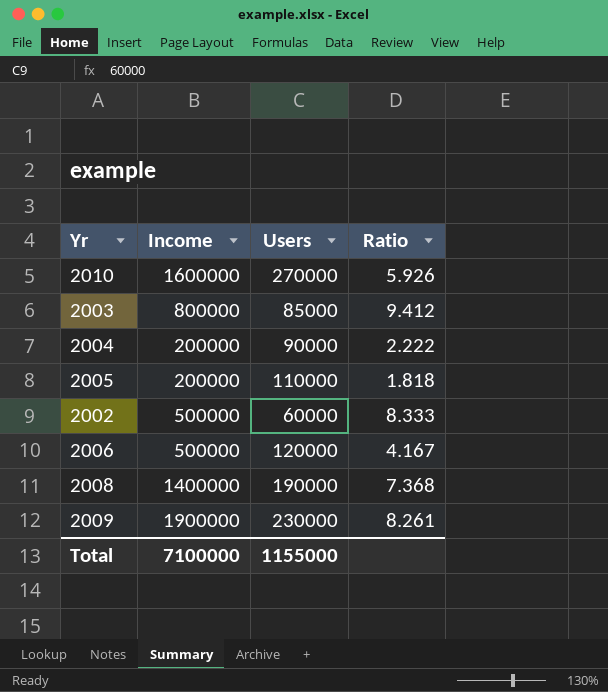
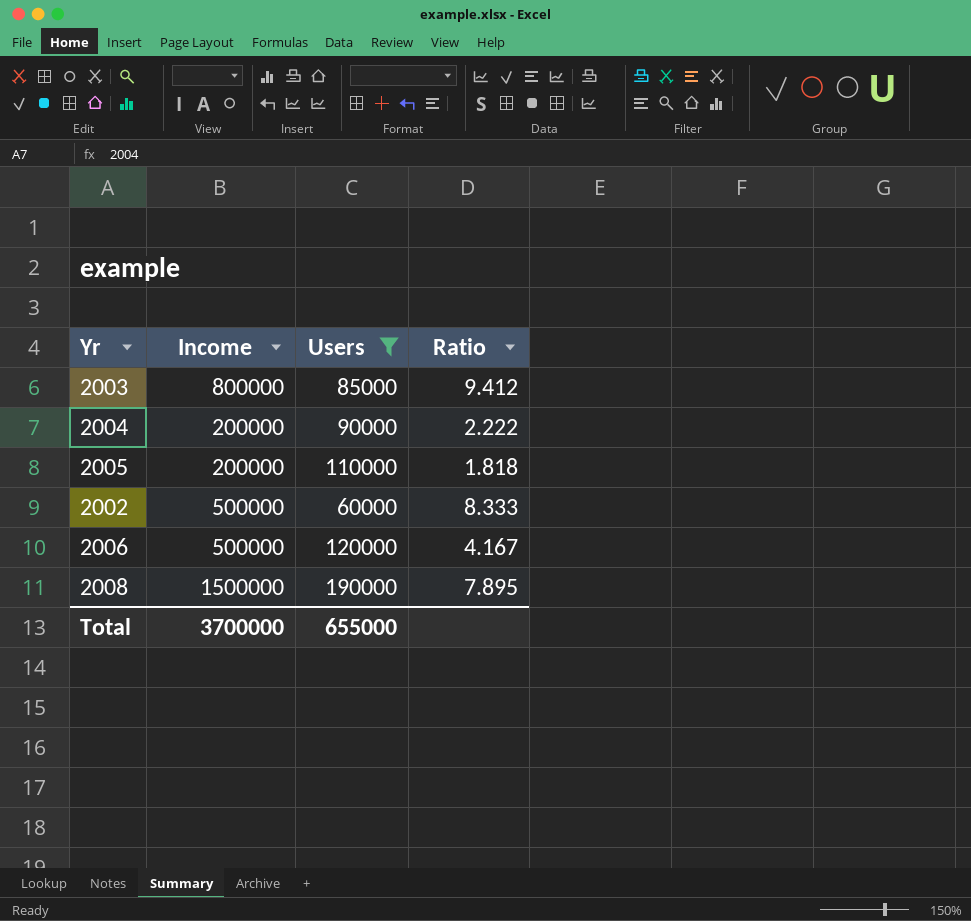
filter: none -> Users <= 190000
2008 | Income: 1400000 -> 1500000
2008 | Ratio: 7.368 -> 7.895
Total | Income: 7100000 -> 3700000
Total | Users: 1155000 -> 655000

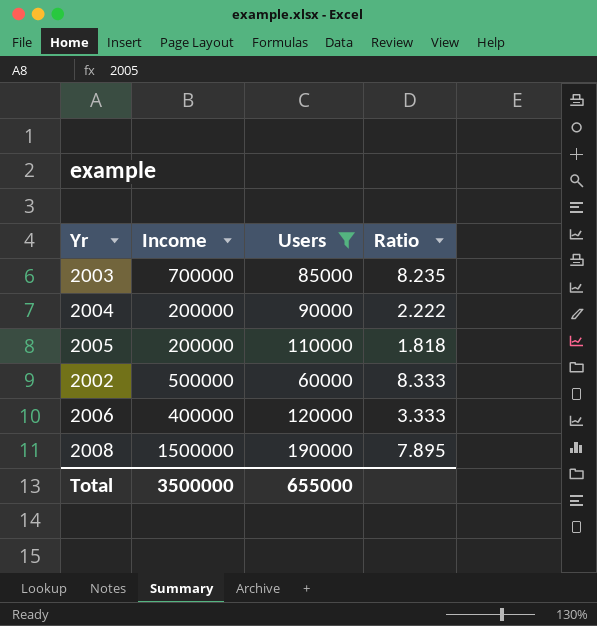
2003 | Income: 800000 -> 700000
2003 | Ratio: 9.412 -> 8.235
2006 | Income: 500000 -> 400000
2006 | Ratio: 4.167 -> 3.333
Total | Income: 3700000 -> 3500000

